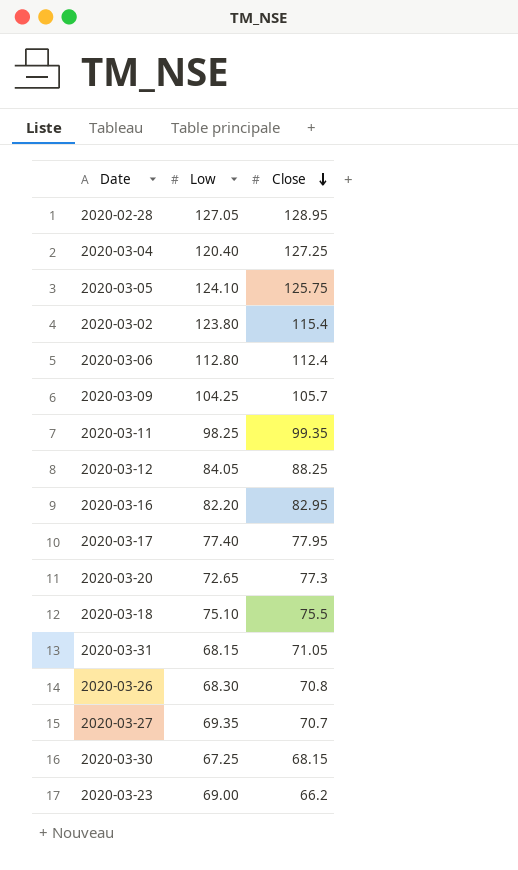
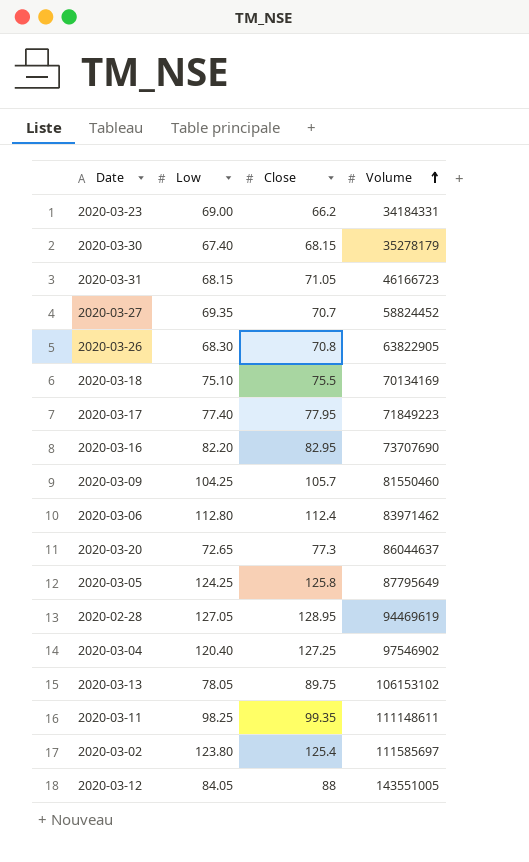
row order: Close descending -> Volume ascending
column Volume | position: none -> 4
2020-03-30 | Low: 67.25 -> 67.40
2020-03-05 | Low: 124.10 -> 124.25
2020-03-05 | Close: 125.75 -> 125.8
row 2020-03-13: none -> 78.05 | 89.75 | 106153102
2020-03-02 | Close: 115.4 -> 125.4
2020-03-12 | Close: 88.25 -> 88

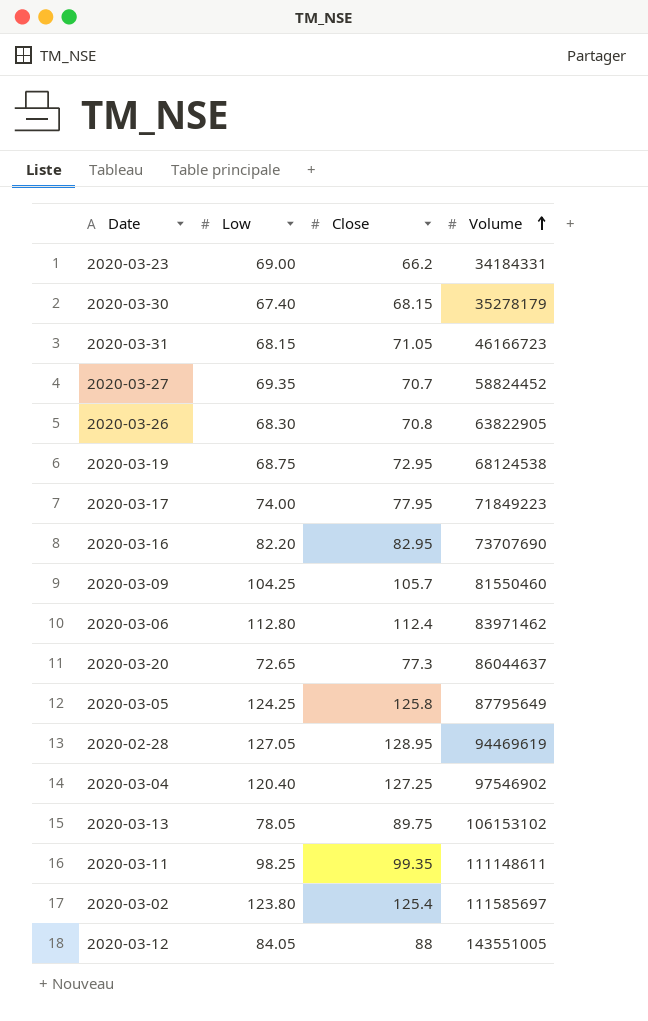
row 2020-03-18: 75.10 | 75.5 | 70134169 -> none
row 2020-03-19: none -> 68.75 | 72.95 | 68124538
2020-03-17 | Low: 77.40 -> 74.00

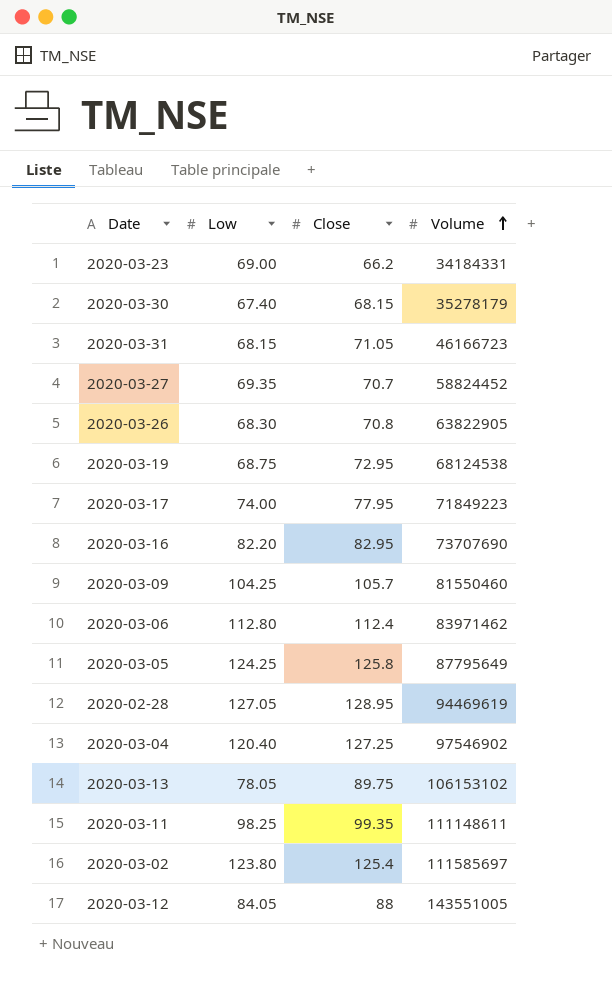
row 2020-03-20: 72.65 | 77.3 | 86044637 -> none

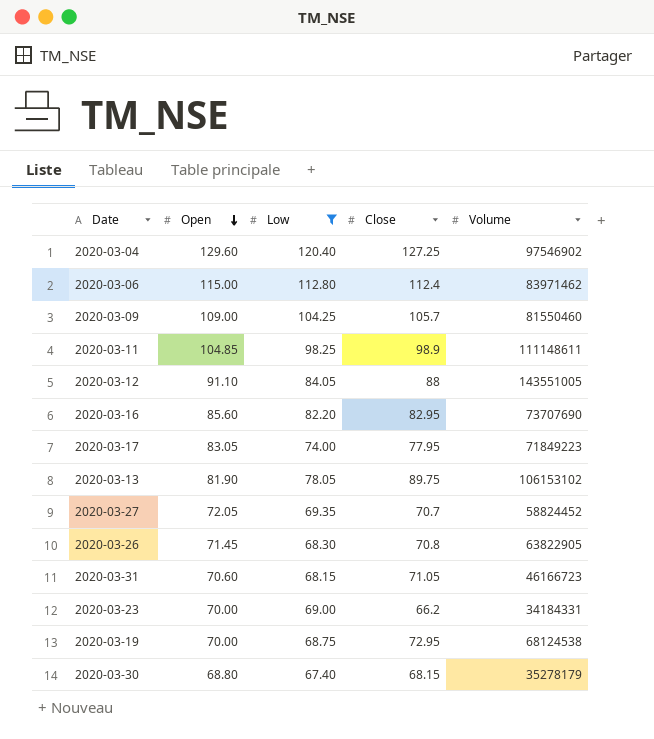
filter: none -> Low <= 120.40
row order: Volume ascending -> Open descending
column Open | position: none -> 2
2020-03-11 | Close: 99.35 -> 98.9

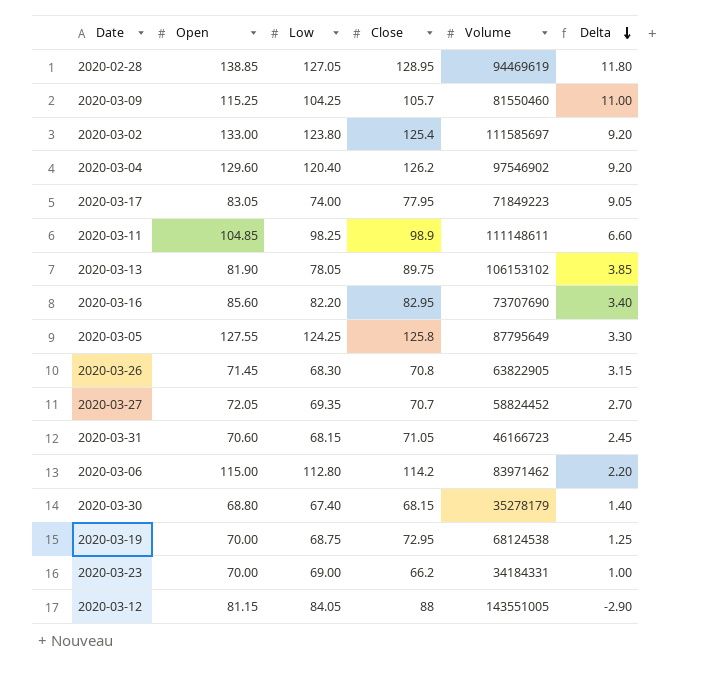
filter: Low <= 120.40 -> none
row order: Open descending -> Delta descending
column Delta | formula: none -> [Open] - [Low]
2020-03-09 | Open: 109.00 -> 115.25
2020-03-04 | Close: 127.25 -> 126.2
2020-03-06 | Close: 112.4 -> 114.2
2020-03-12 | Open: 91.10 -> 81.15

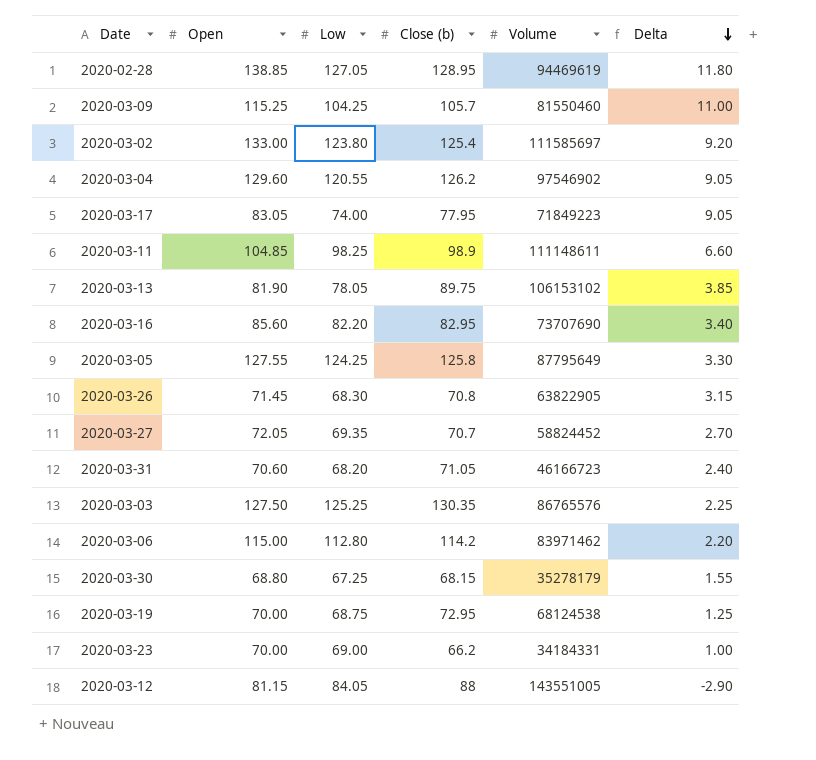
column name: Close -> Close (b)
2020-03-04 | Low: 120.40 -> 120.55
2020-03-04 | Delta: 9.20 -> 9.05
2020-03-31 | Low: 68.15 -> 68.20
2020-03-31 | Delta: 2.45 -> 2.40
row 2020-03-03: none -> 127.50 | 125.25 | 130.35 | 86765576 | 2.25
2020-03-30 | Low: 67.40 -> 67.25
2020-03-30 | Delta: 1.40 -> 1.55

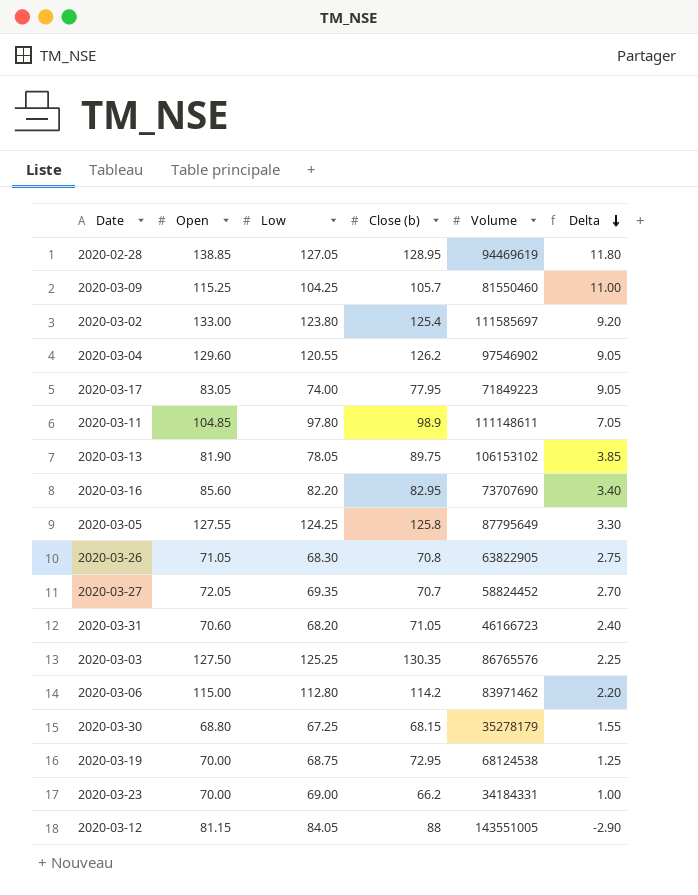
2020-03-11 | Low: 98.25 -> 97.80
2020-03-11 | Delta: 6.60 -> 7.05
2020-03-26 | Open: 71.45 -> 71.05
2020-03-26 | Delta: 3.15 -> 2.75

